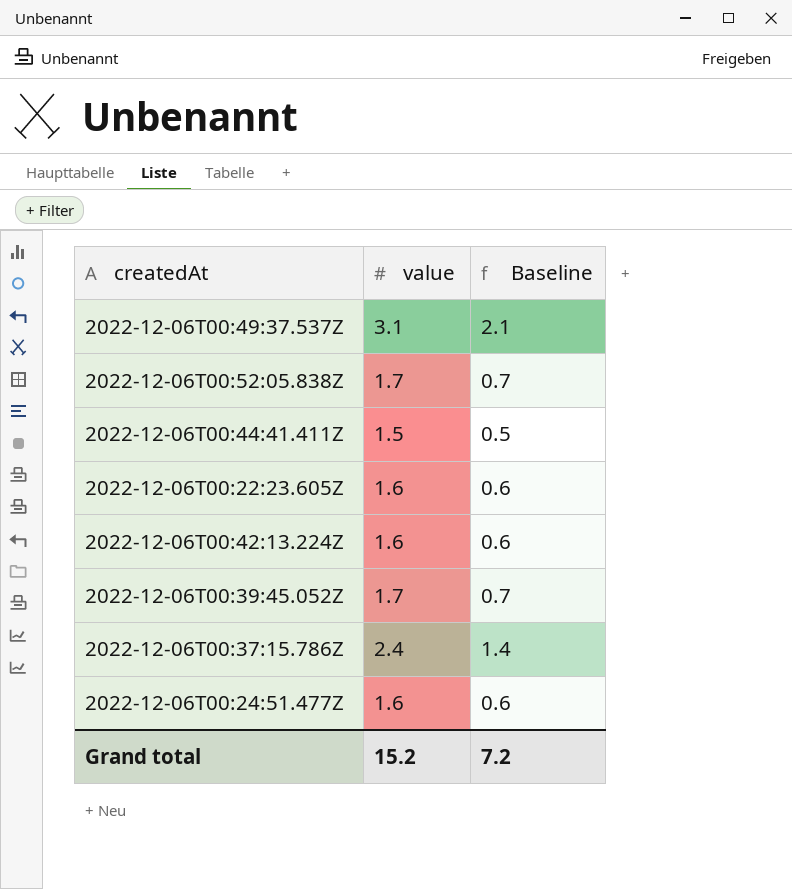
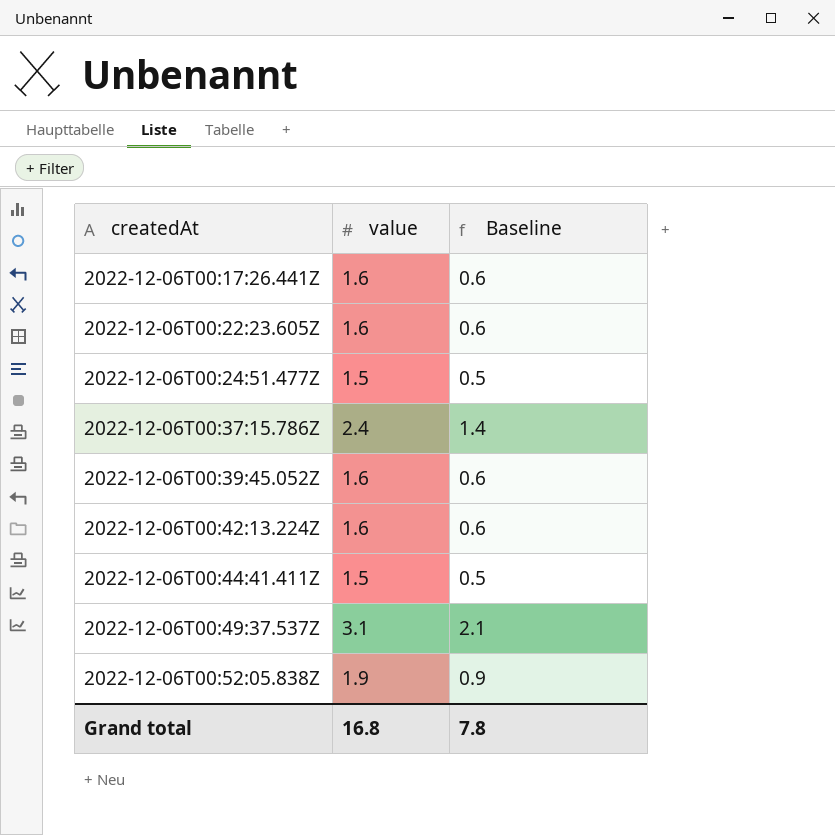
row order: none -> createdAt ascending
row 2022-12-06T00:17:26.441Z: none -> 1.6 | 0.6
2022-12-06T00:24:51.477Z | value: 1.6 -> 1.5
2022-12-06T00:24:51.477Z | Baseline: 0.6 -> 0.5
2022-12-06T00:39:45.052Z | value: 1.7 -> 1.6
2022-12-06T00:39:45.052Z | Baseline: 0.7 -> 0.6
2022-12-06T00:52:05.838Z | value: 1.7 -> 1.9
2022-12-06T00:52:05.838Z | Baseline: 0.7 -> 0.9
Grand total | value: 15.2 -> 16.8
Grand total | Baseline: 7.2 -> 7.8

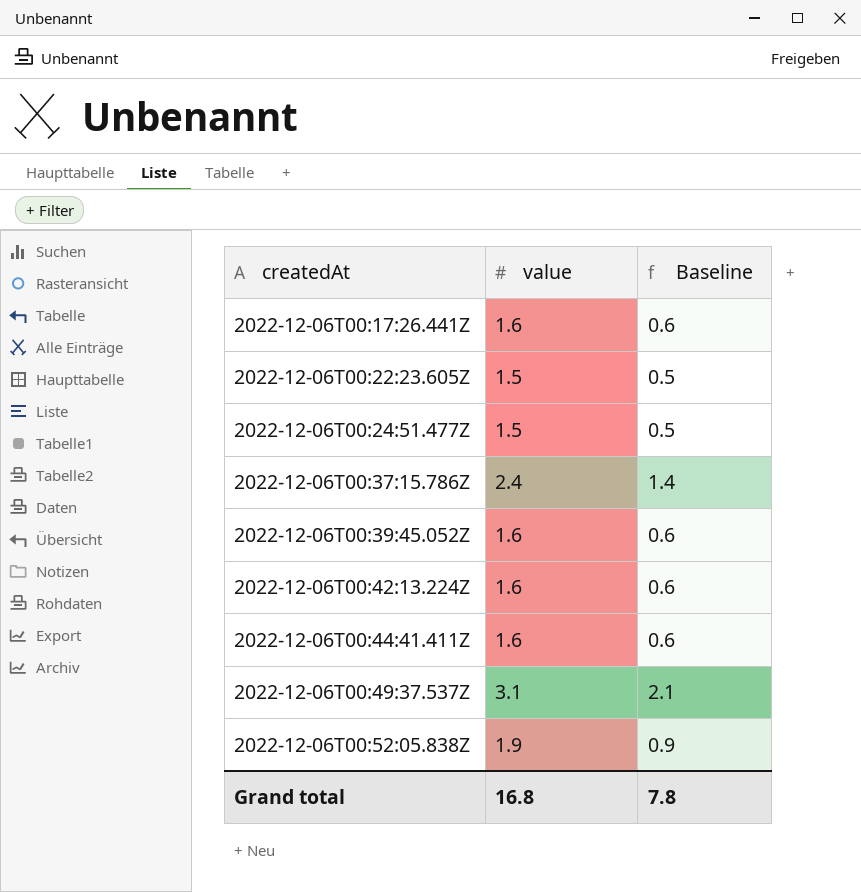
2022-12-06T00:22:23.605Z | value: 1.6 -> 1.5
2022-12-06T00:22:23.605Z | Baseline: 0.6 -> 0.5
2022-12-06T00:44:41.411Z | value: 1.5 -> 1.6
2022-12-06T00:44:41.411Z | Baseline: 0.5 -> 0.6

